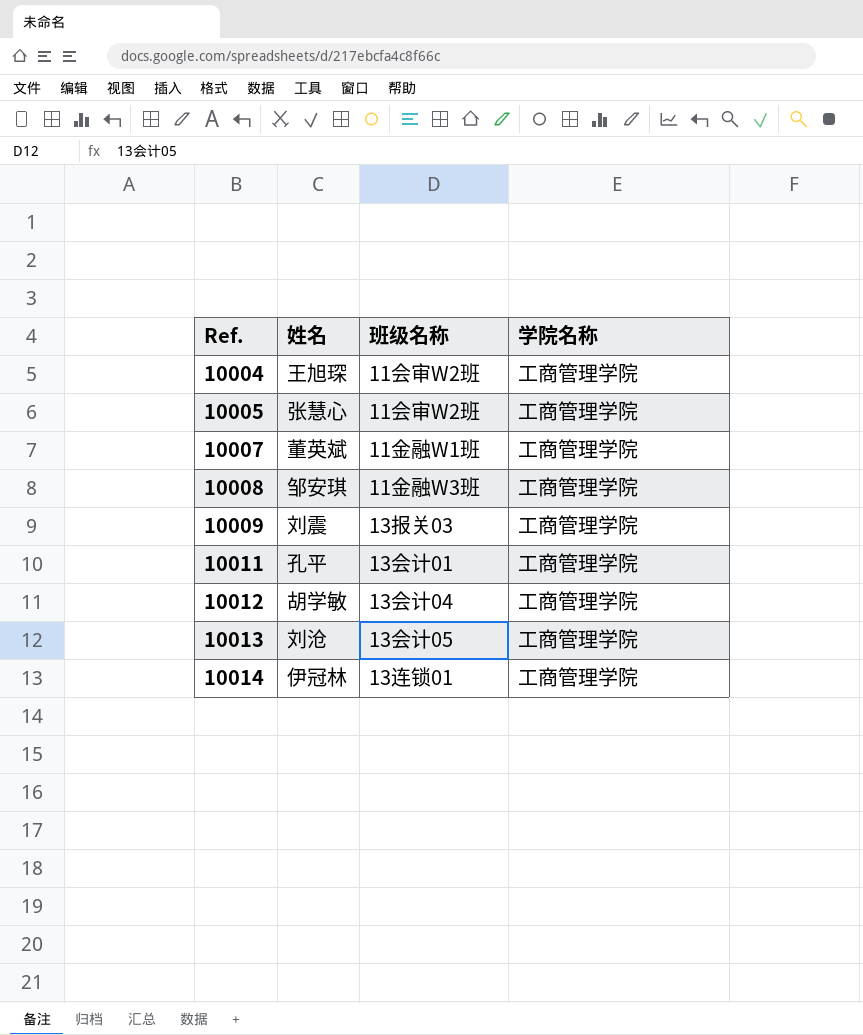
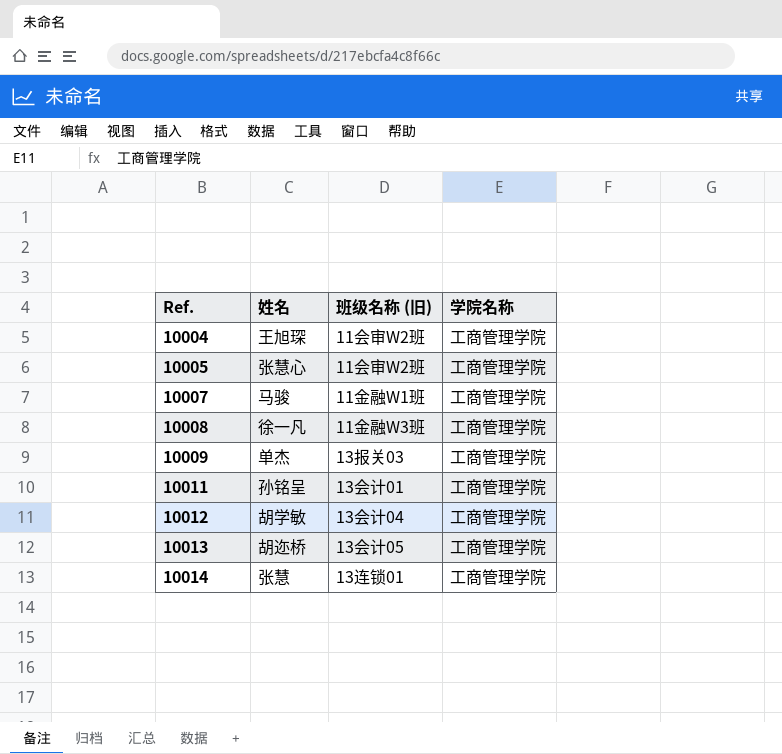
column name: 班级名称 -> 班级名称 (旧)
10007 | 姓名: 董英斌 -> 马骏
10008 | 姓名: 邹安琪 -> 徐一凡
10009 | 姓名: 刘震 -> 单杰
10011 | 姓名: 孔平 -> 孙铭呈
10013 | 姓名: 刘沧 -> 胡迩桥
10014 | 姓名: 伊冠林 -> 张慧

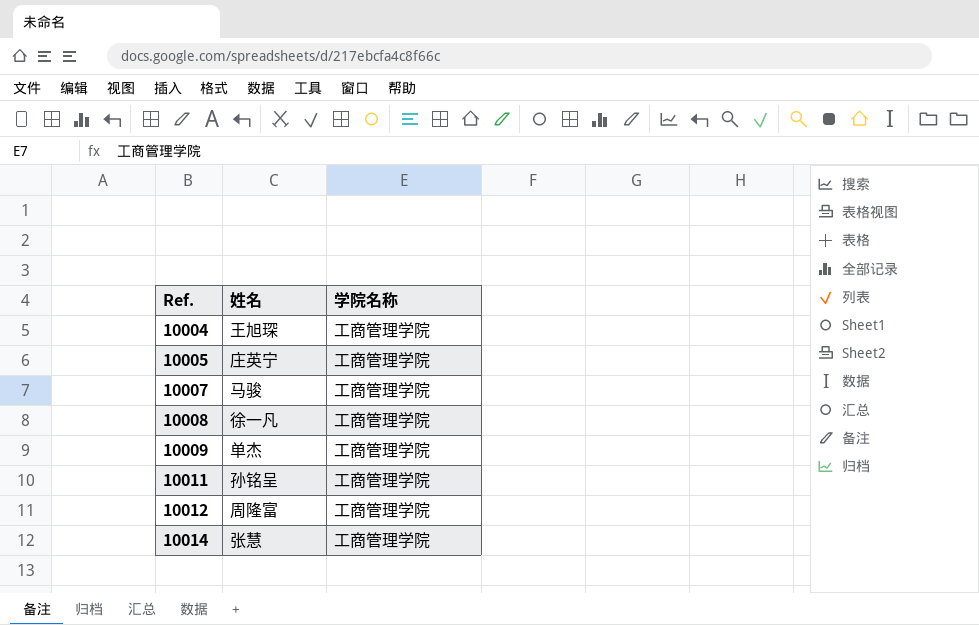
column 班级名称 (旧) | position: 3 -> none
row 10013: 胡迩桥 | 13会计05 | 工商管理学院 -> none
10005 | 姓名: 张慧心 -> 庄英宁
10012 | 姓名: 胡学敏 -> 周隆富

